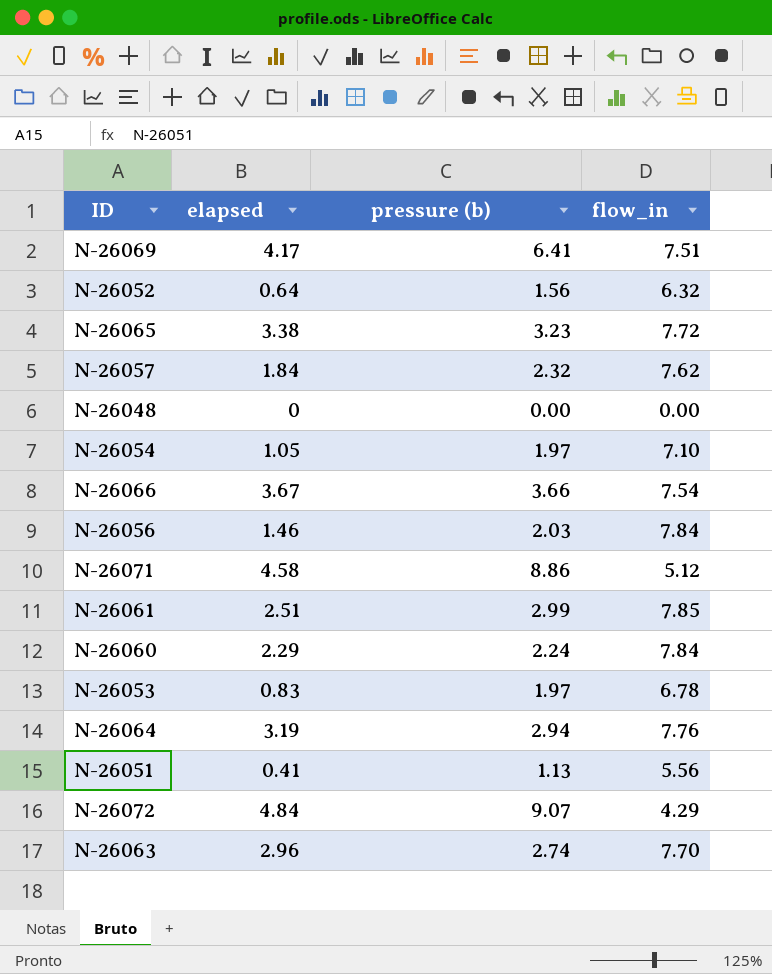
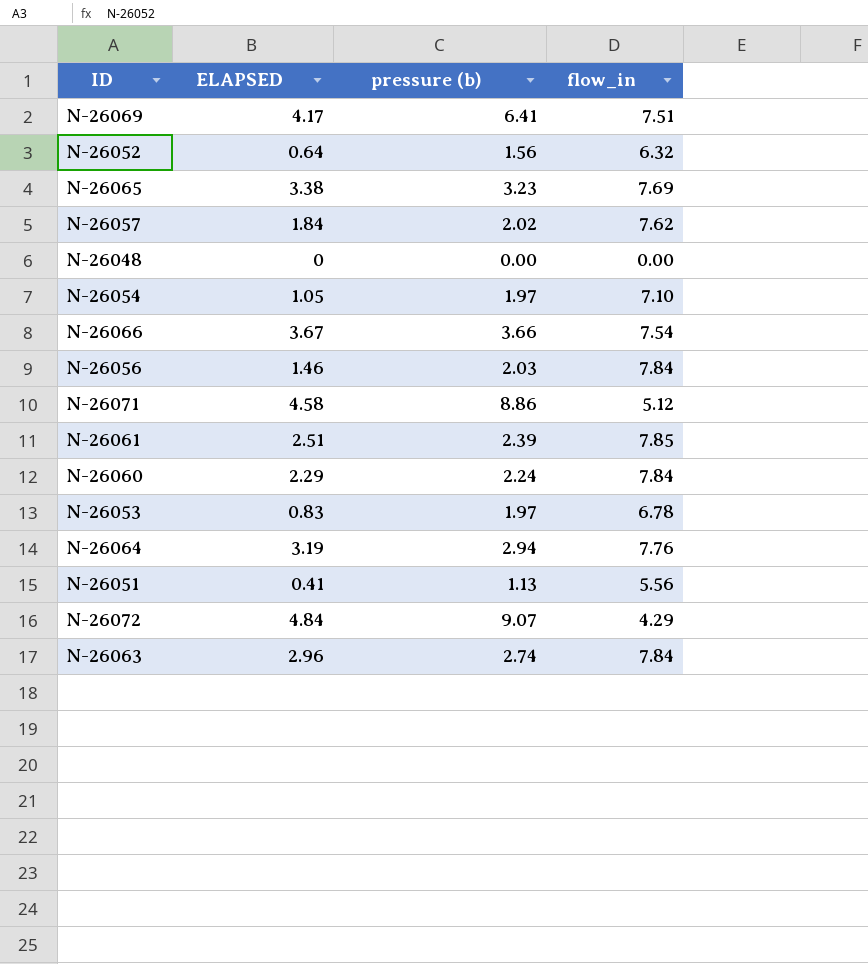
column name: elapsed -> ELAPSED
N-26065 | flow_in: 7.72 -> 7.69
N-26057 | pressure (b): 2.32 -> 2.02
N-26061 | pressure (b): 2.99 -> 2.39
N-26063 | flow_in: 7.70 -> 7.84

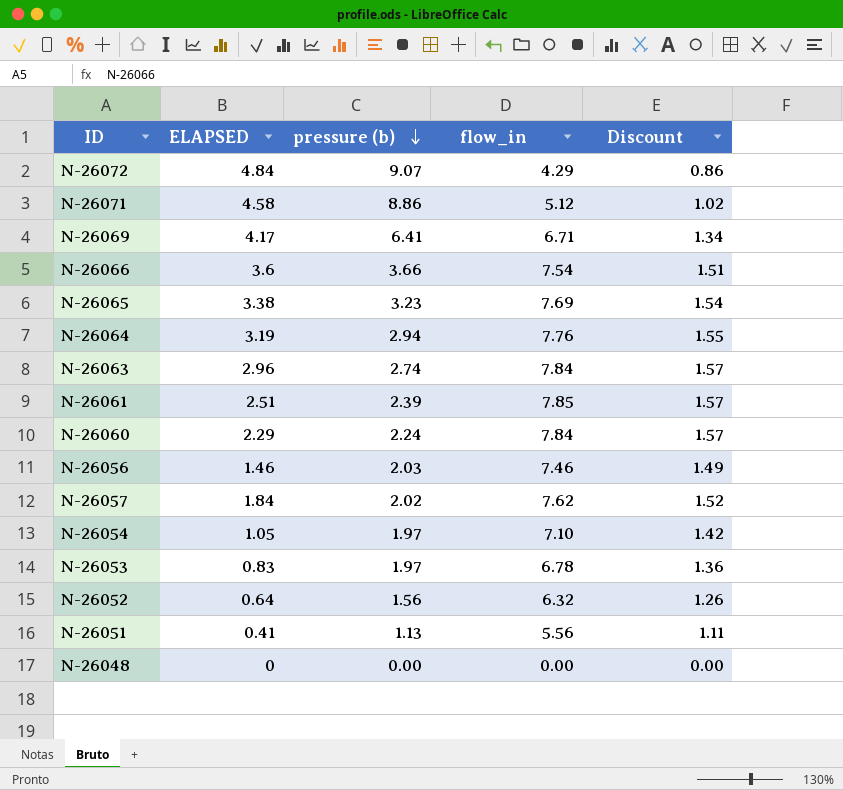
row order: none -> pressure (b) descending
column Discount | formula: none -> [flow_in] * 0.2
N-26069 | flow_in: 7.51 -> 6.71
N-26066 | ELAPSED: 3.67 -> 3.6
N-26056 | flow_in: 7.84 -> 7.46

